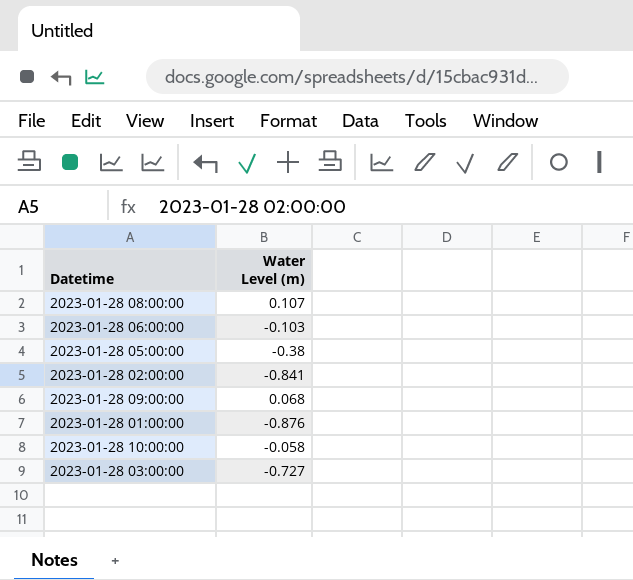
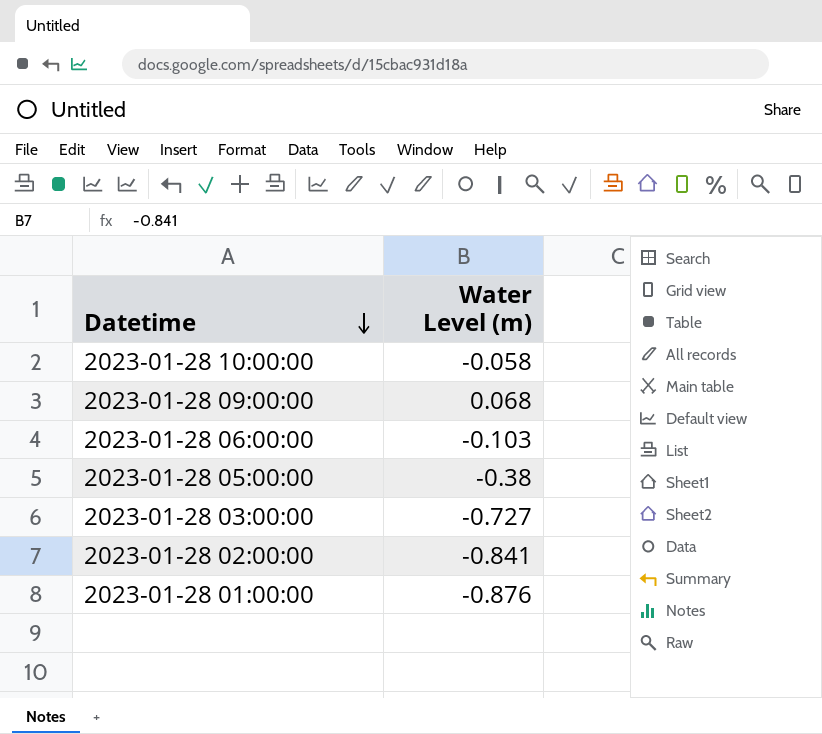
row order: none -> Datetime descending
row 2023-01-28 08:00:00: 0.107 -> none

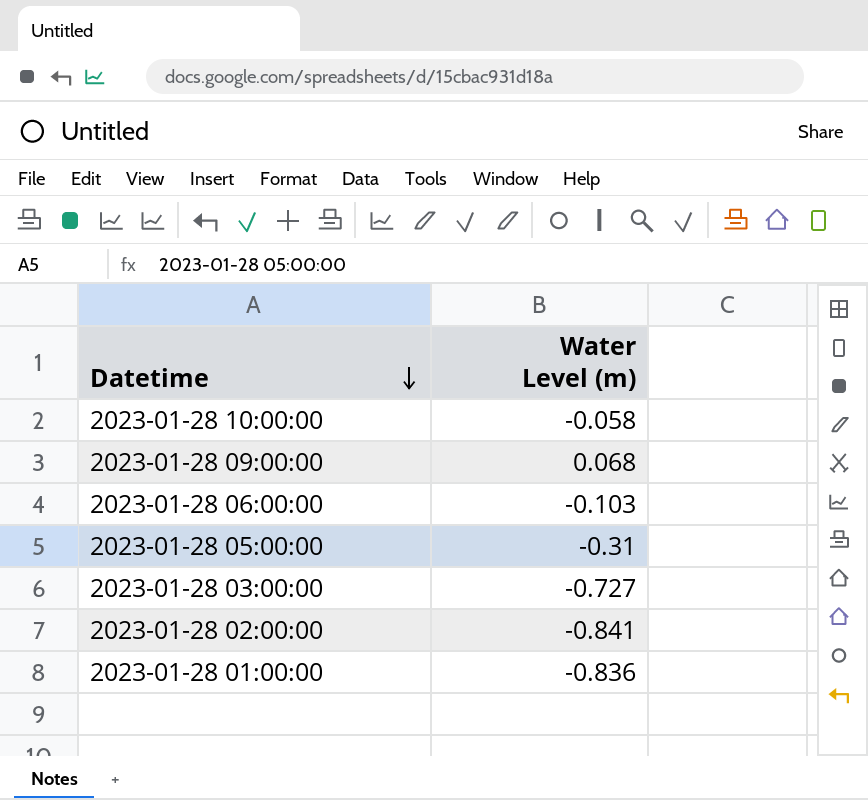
2023-01-28 05:00:00 | Water Level (m): -0.38 -> -0.31
2023-01-28 01:00:00 | Water Level (m): -0.876 -> -0.836

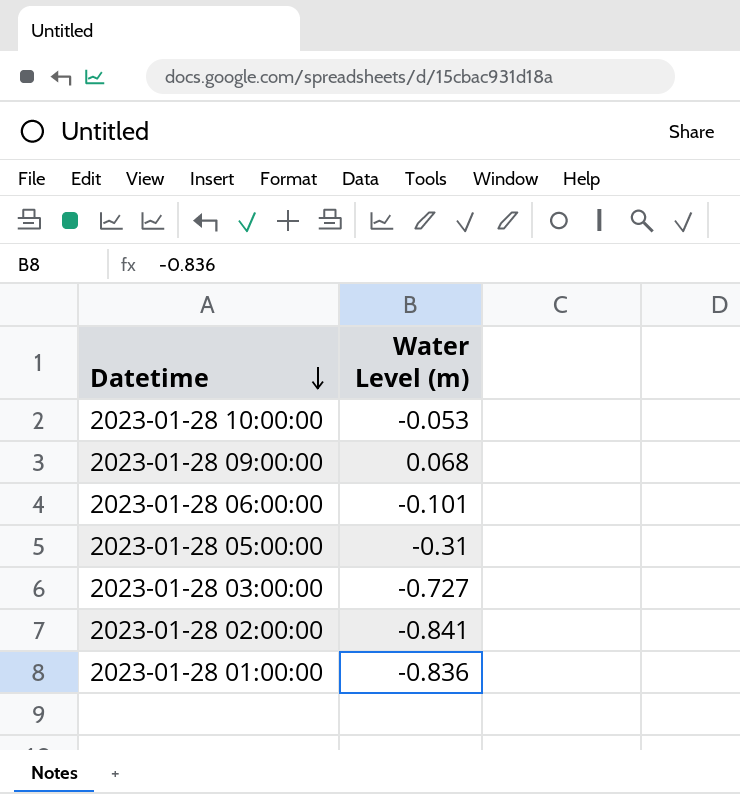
2023-01-28 10:00:00 | Water Level (m): -0.058 -> -0.053
2023-01-28 06:00:00 | Water Level (m): -0.103 -> -0.101

